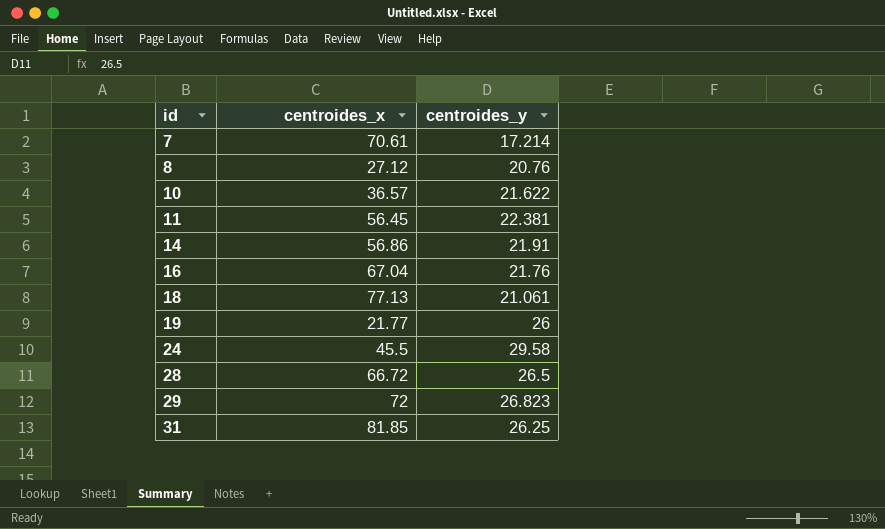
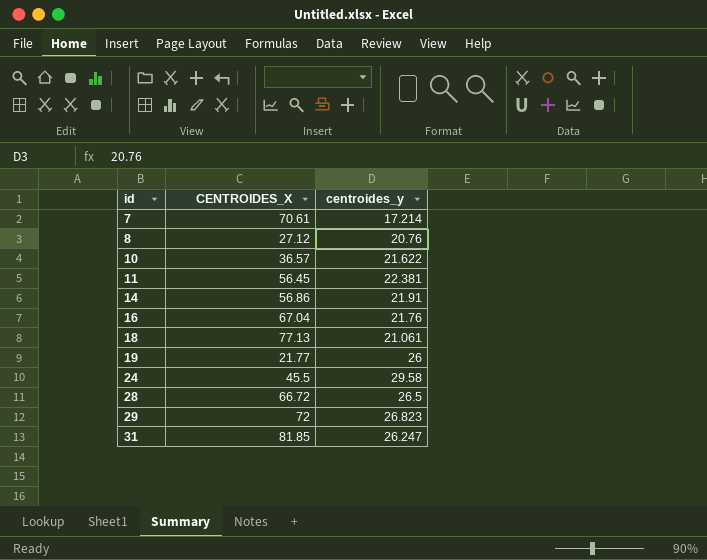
column name: centroides_x -> CENTROIDES_X
31 | centroides_y: 26.25 -> 26.247

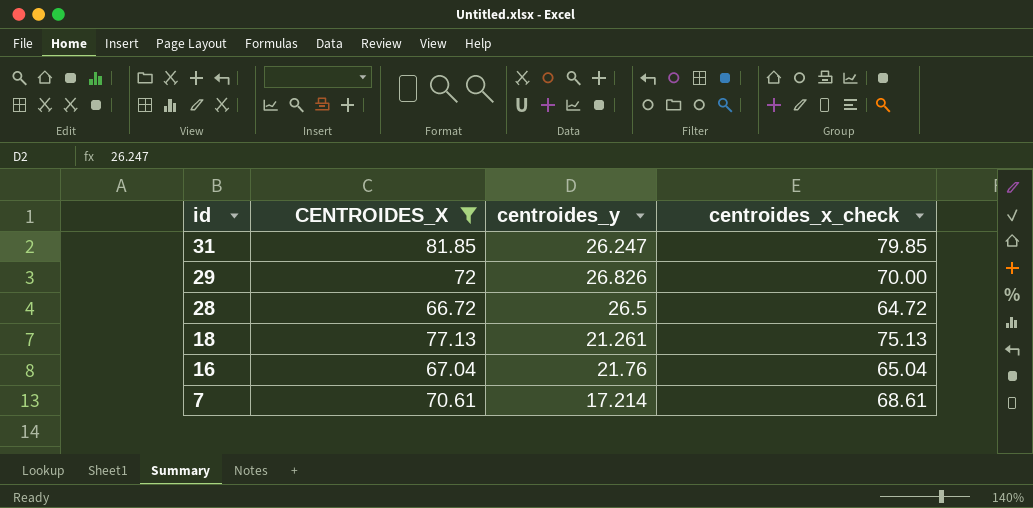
filter: none -> CENTROIDES_X >= 66.72
row order: id ascending -> id descending
column centroides_x_check | formula: none -> [CENTROIDES_X] - 2
29 | centroides_y: 26.823 -> 26.826
18 | centroides_y: 21.061 -> 21.261

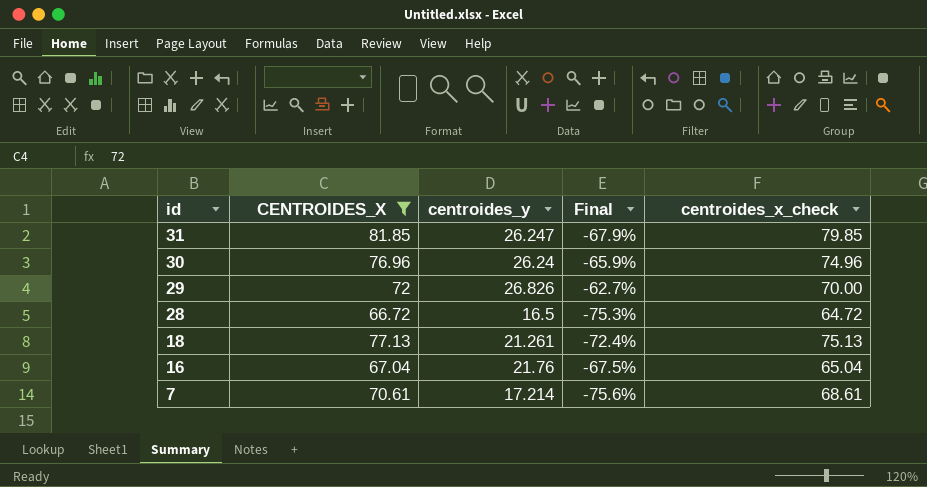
column Final | formula: none -> ([centroides_y] - [CENTROIDES_X]) / [CENTROIDES_X]
row 30: none -> 76.96 | 26.24 | -65.9% | 74.96
28 | centroides_y: 26.5 -> 16.5

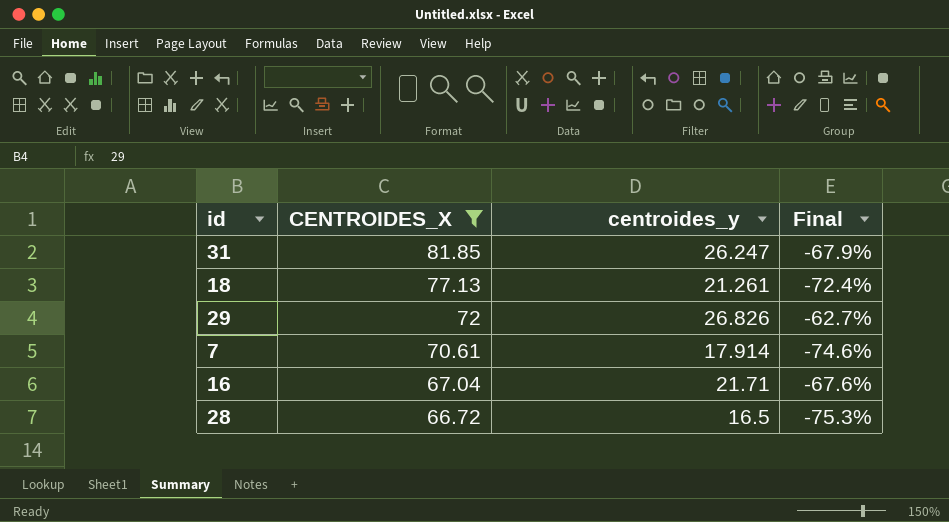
row order: id descending -> CENTROIDES_X descending
column centroides_x_check | formula: [CENTROIDES_X] - 2 -> none
row 30: 76.96 | 26.24 | -65.9% | 74.96 -> none
7 | centroides_y: 17.214 -> 17.914
7 | Final: -75.6% -> -74.6%
16 | centroides_y: 21.76 -> 21.71
16 | Final: -67.5% -> -67.6%

